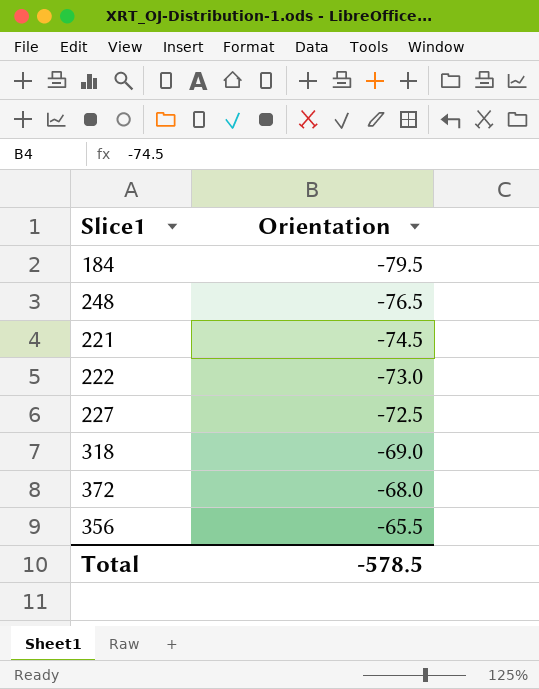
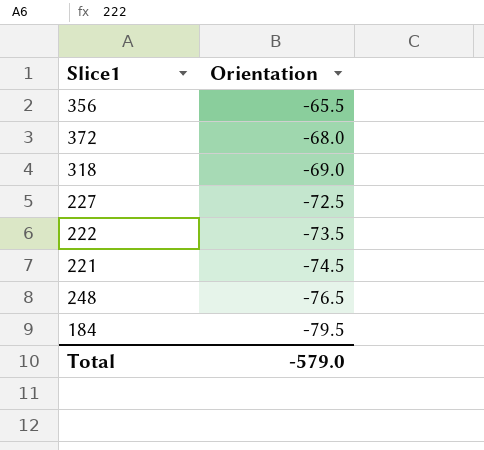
row order: Orientation ascending -> Orientation descending
222 | Orientation: -73.0 -> -73.5
Total | Orientation: -578.5 -> -579.0

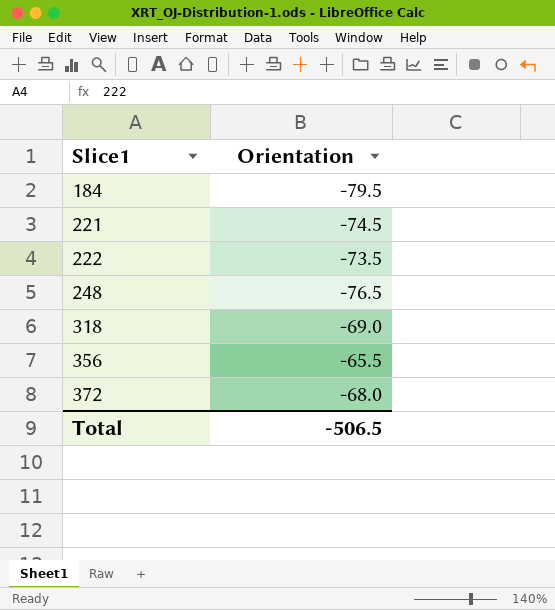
row order: Orientation descending -> Slice1 ascending
row 227: -72.5 -> none
Total | Orientation: -579.0 -> -506.5

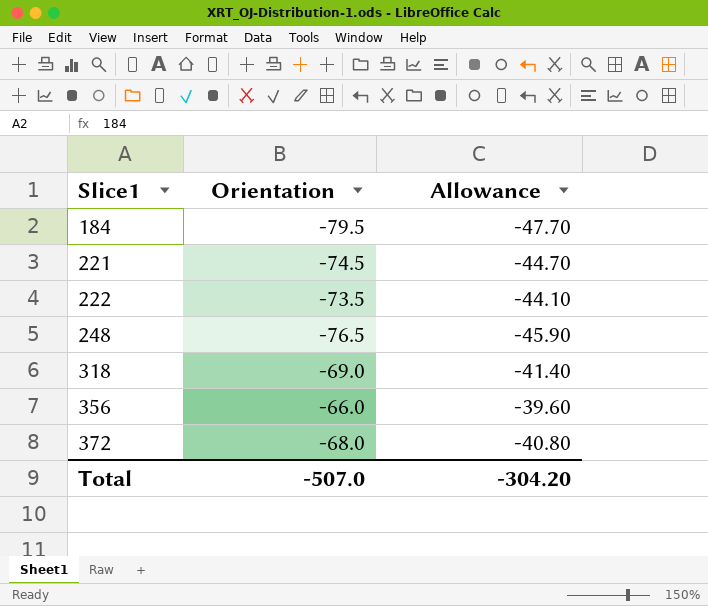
column Allowance | formula: none -> [Orientation] * 0.6
356 | Orientation: -65.5 -> -66.0
Total | Orientation: -506.5 -> -507.0

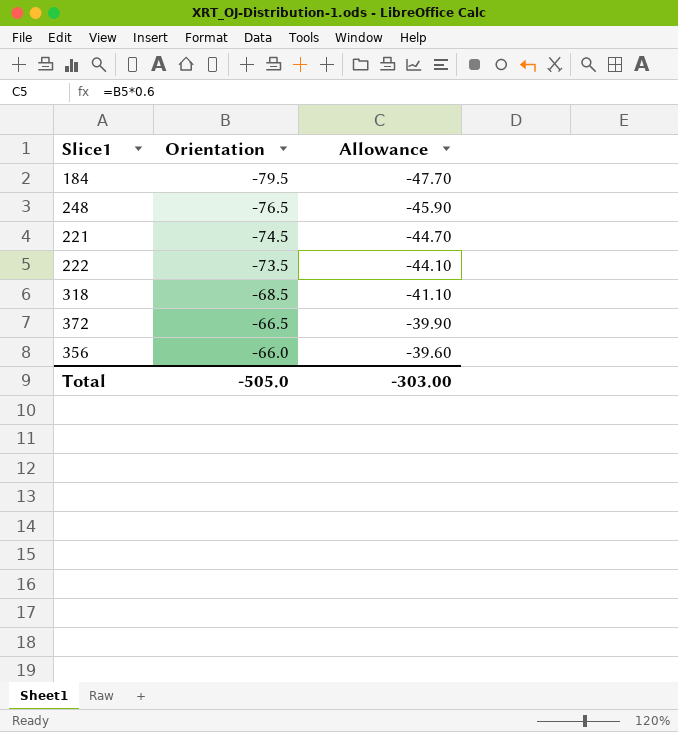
row order: Slice1 ascending -> Orientation ascending
318 | Orientation: -69.0 -> -68.5
318 | Allowance: -41.40 -> -41.10
372 | Orientation: -68.0 -> -66.5
372 | Allowance: -40.80 -> -39.90
Total | Orientation: -507.0 -> -505.0
Total | Allowance: -304.20 -> -303.00

